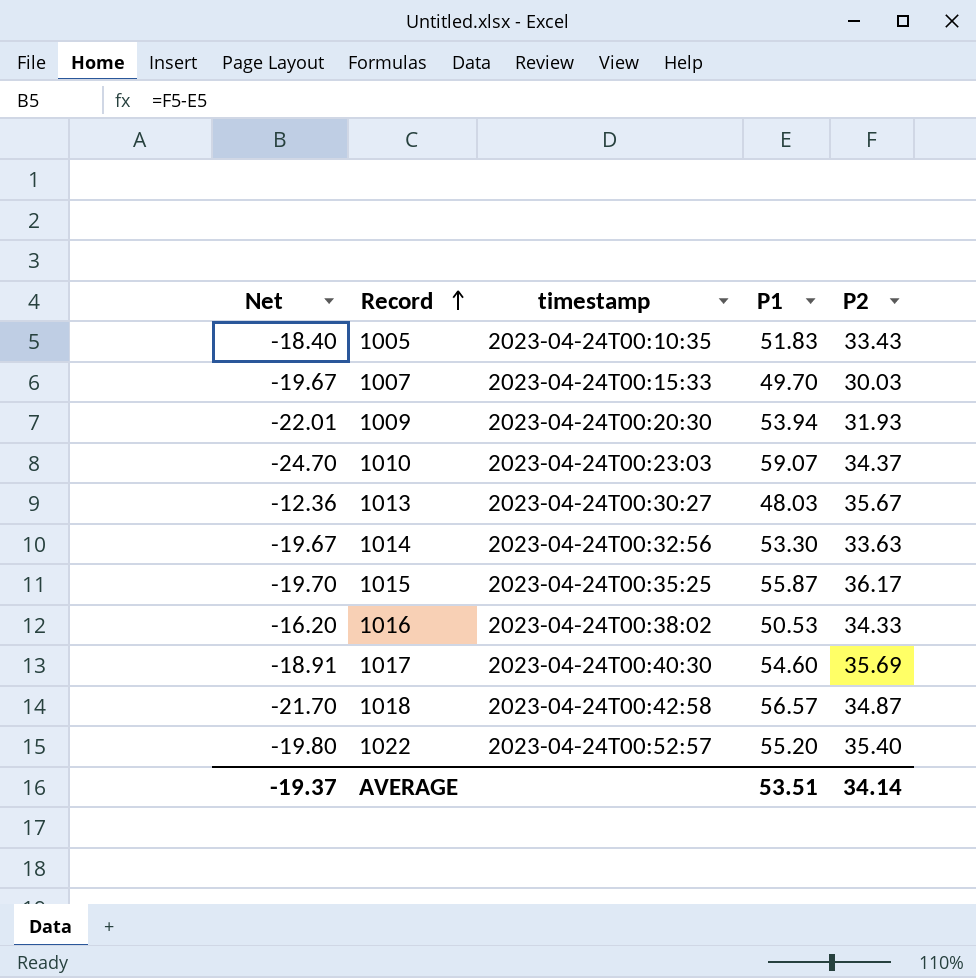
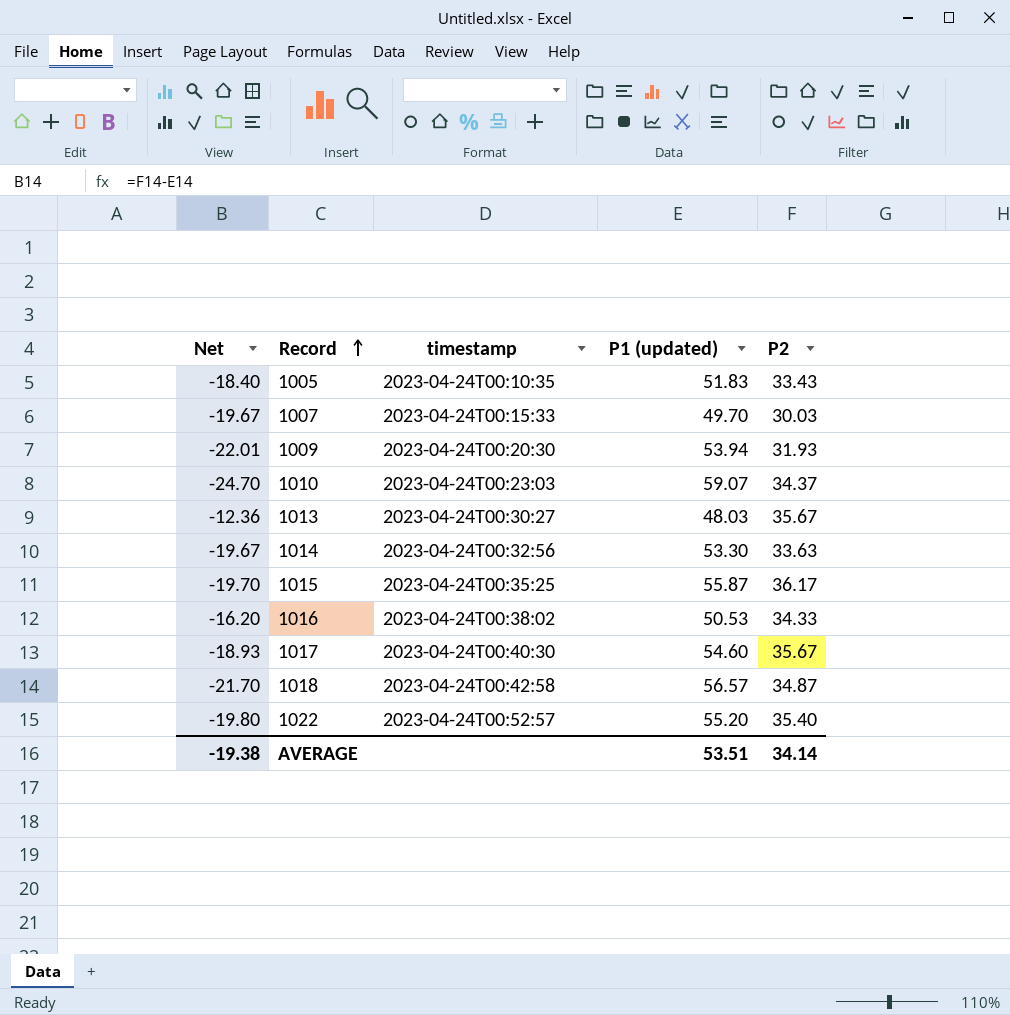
column name: P1 -> P1 (updated)
1017 | Net: -18.91 -> -18.93
1017 | P2: 35.69 -> 35.67
AVERAGE | Net: -19.37 -> -19.38

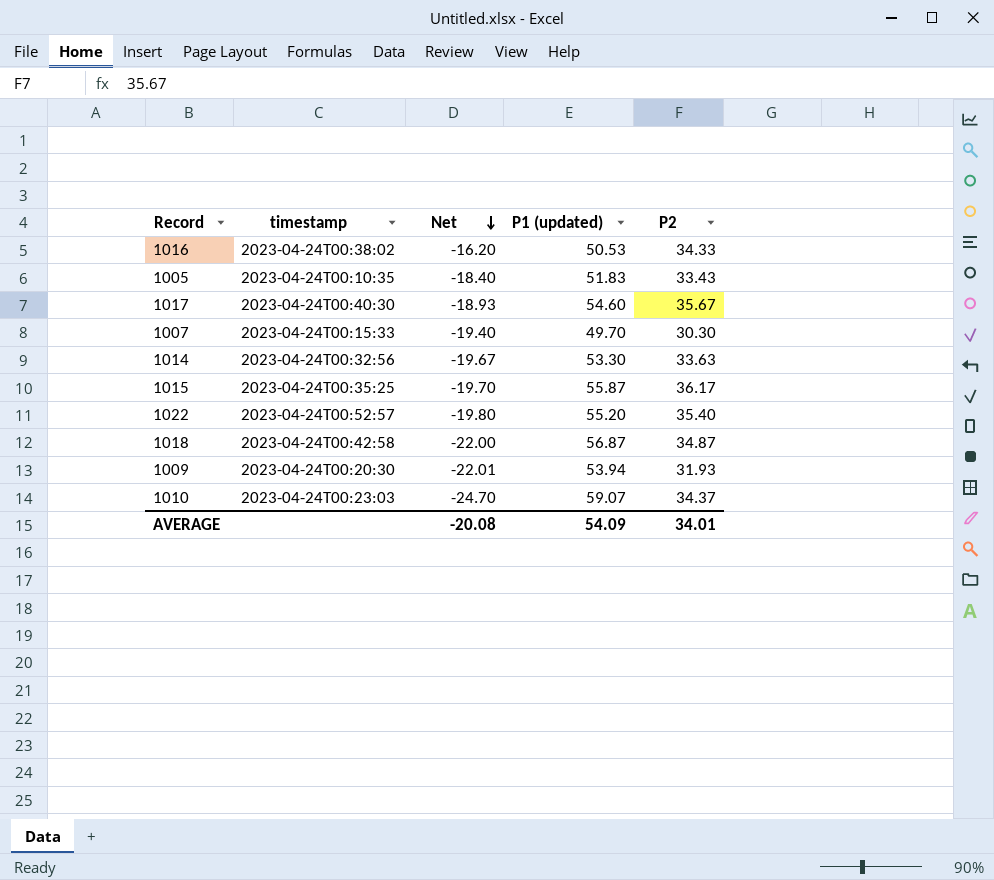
row order: Record ascending -> Net descending
column Net | position: 1 -> 3
row 1013: -12.36 | 2023-04-24T00:30:27 | 48.03 | 35.67 -> none
1007 | Net: -19.67 -> -19.40
1007 | P2: 30.03 -> 30.30
1018 | Net: -21.70 -> -22.00
1018 | P1 (updated): 56.57 -> 56.87
AVERAGE | Net: -19.38 -> -20.08
AVERAGE | P1 (updated): 53.51 -> 54.09
AVERAGE | P2: 34.14 -> 34.01

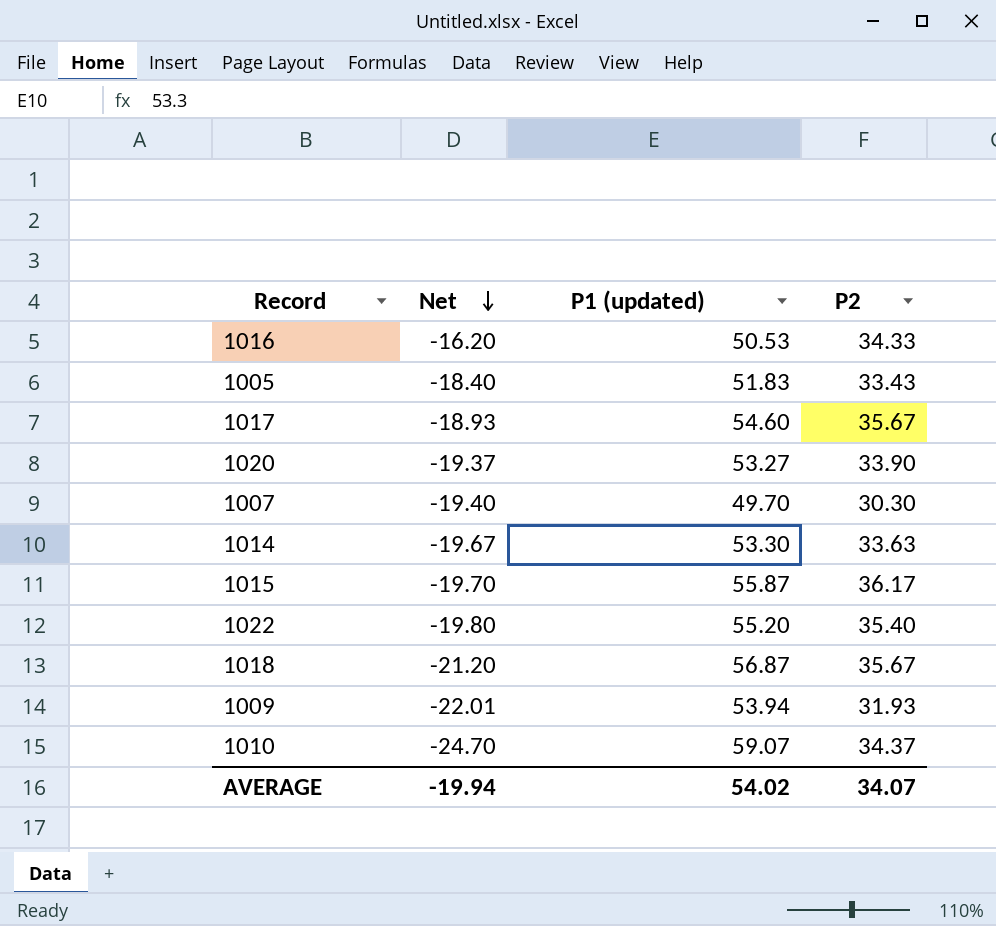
column timestamp | position: 2 -> none
row 1020: none -> -19.37 | 53.27 | 33.90
1018 | Net: -22.00 -> -21.20
1018 | P2: 34.87 -> 35.67
AVERAGE | Net: -20.08 -> -19.94
AVERAGE | P1 (updated): 54.09 -> 54.02
AVERAGE | P2: 34.01 -> 34.07

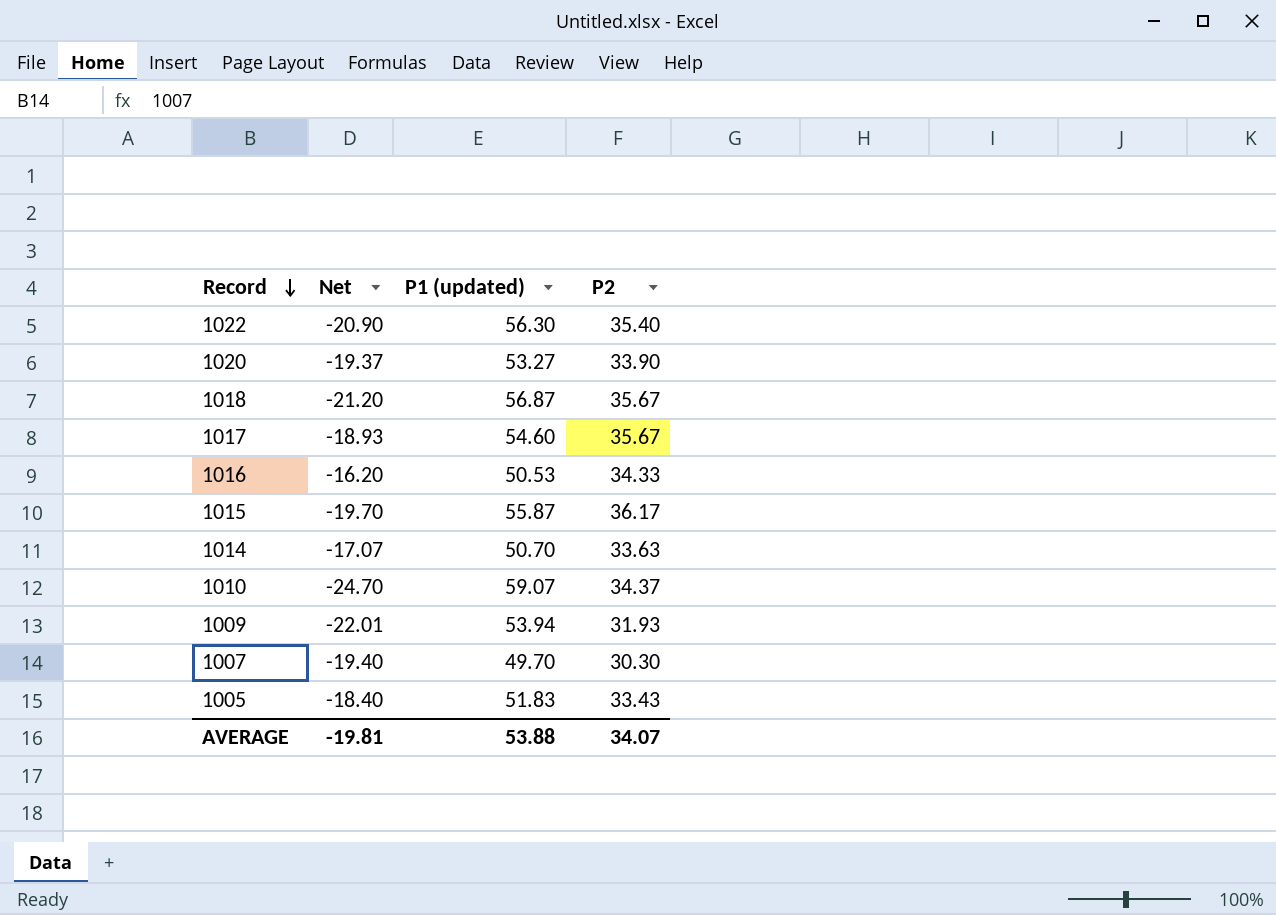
row order: Net descending -> Record descending
1022 | Net: -19.80 -> -20.90
1022 | P1 (updated): 55.20 -> 56.30
1014 | Net: -19.67 -> -17.07
1014 | P1 (updated): 53.30 -> 50.70
AVERAGE | Net: -19.94 -> -19.81
AVERAGE | P1 (updated): 54.02 -> 53.88

